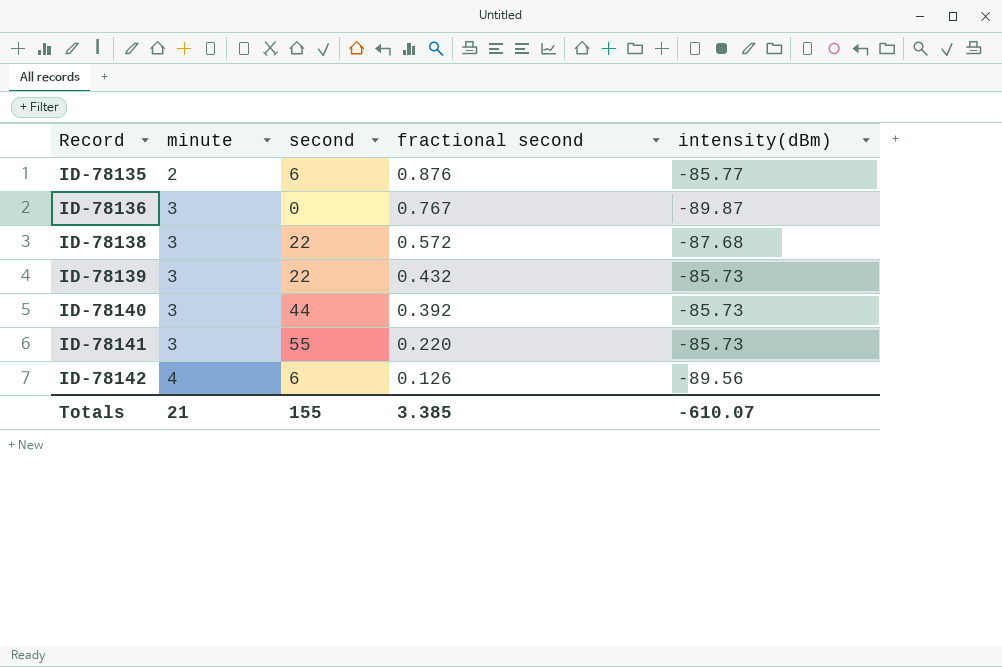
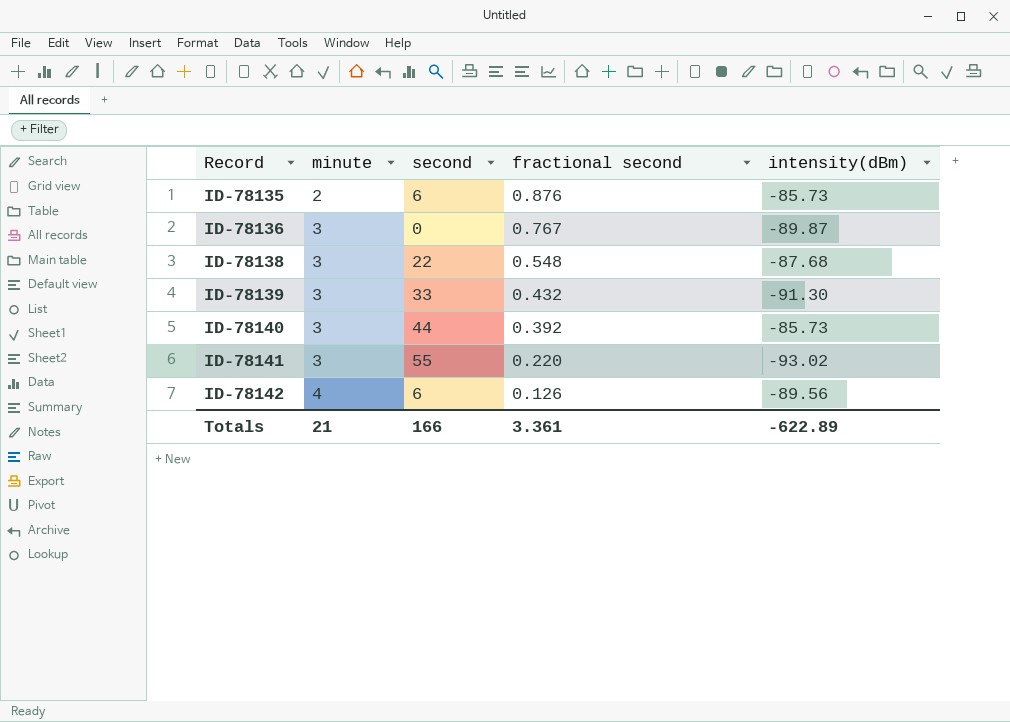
ID-78135 | intensity(dBm): -85.77 -> -85.73
ID-78138 | fractional second: 0.572 -> 0.548
ID-78139 | second: 22 -> 33
ID-78139 | intensity(dBm): -85.73 -> -91.30
ID-78141 | intensity(dBm): -85.73 -> -93.02
Totals | second: 155 -> 166
Totals | fractional second: 3.385 -> 3.361
Totals | intensity(dBm): -610.07 -> -622.89

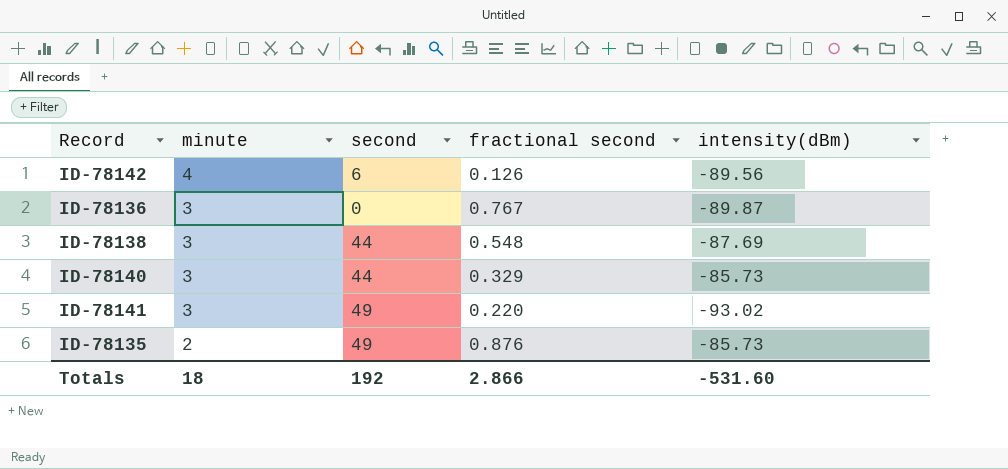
row order: Record ascending -> minute descending
row ID-78139: 3 | 33 | 0.432 | -91.30 -> none
ID-78138 | second: 22 -> 44
ID-78138 | intensity(dBm): -87.68 -> -87.69
ID-78140 | fractional second: 0.392 -> 0.329
ID-78141 | second: 55 -> 49
ID-78135 | second: 6 -> 49
Totals | minute: 21 -> 18
Totals | second: 166 -> 192
Totals | fractional second: 3.361 -> 2.866
Totals | intensity(dBm): -622.89 -> -531.60

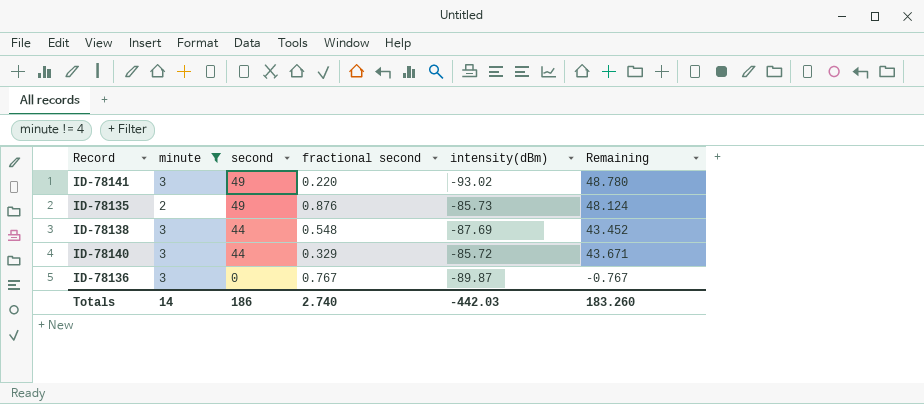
filter: none -> minute != 4
row order: minute descending -> second descending
column Remaining | formula: none -> [second] - [fractional second]
ID-78140 | intensity(dBm): -85.73 -> -85.72
Totals | minute: 18 -> 14
Totals | second: 192 -> 186
Totals | fractional second: 2.866 -> 2.740
Totals | intensity(dBm): -531.60 -> -442.03

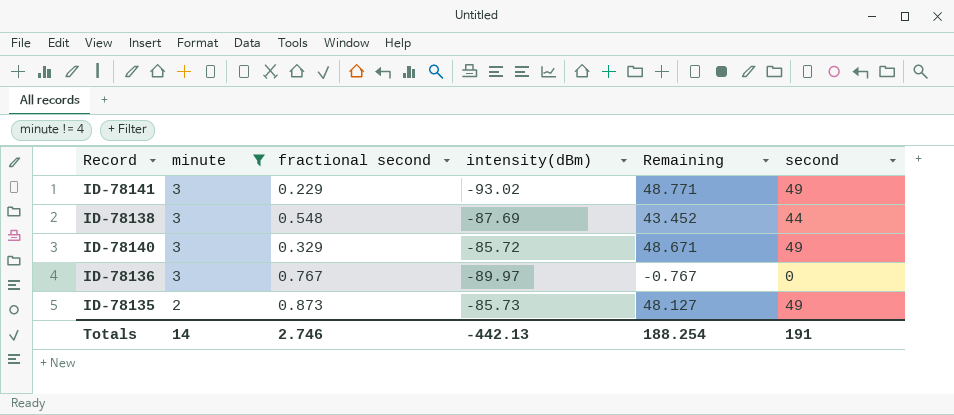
row order: second descending -> minute descending
column second | position: 3 -> 6
ID-78141 | fractional second: 0.220 -> 0.229
ID-78141 | Remaining: 48.780 -> 48.771
ID-78140 | Remaining: 43.671 -> 48.671
ID-78140 | second: 44 -> 49
ID-78136 | intensity(dBm): -89.87 -> -89.97
ID-78135 | fractional second: 0.876 -> 0.873
ID-78135 | Remaining: 48.124 -> 48.127
Totals | fractional second: 2.740 -> 2.746
Totals | intensity(dBm): -442.03 -> -442.13
Totals | Remaining: 183.260 -> 188.254
Totals | second: 186 -> 191

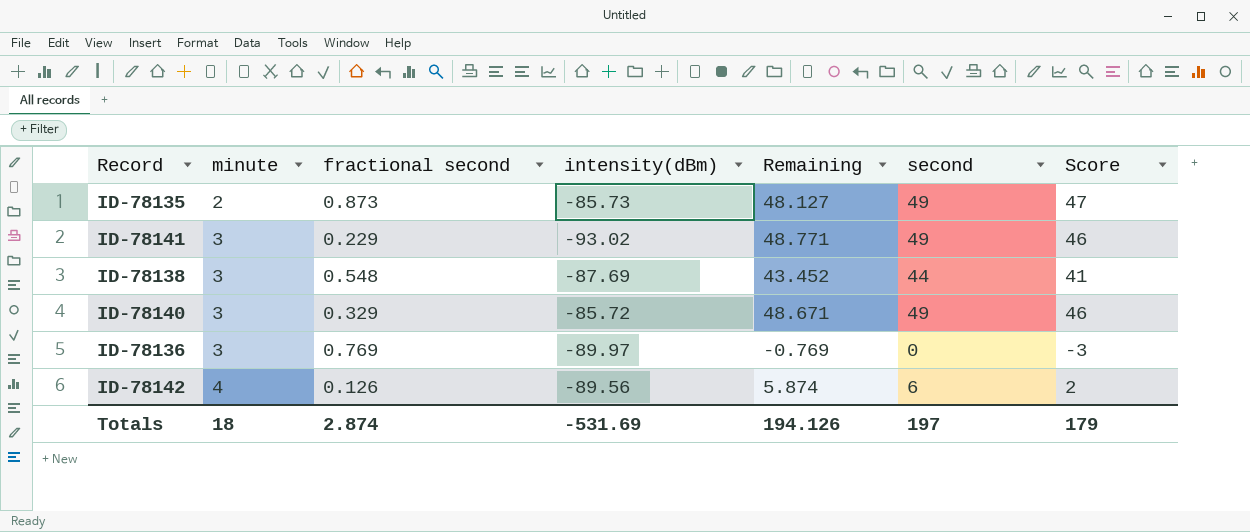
filter: minute != 4 -> none
row order: minute descending -> minute ascending
column Score | formula: none -> [second] - [minute]
ID-78136 | fractional second: 0.767 -> 0.769
ID-78136 | Remaining: -0.767 -> -0.769
Totals | minute: 14 -> 18
Totals | fractional second: 2.746 -> 2.874
Totals | intensity(dBm): -442.13 -> -531.69
Totals | Remaining: 188.254 -> 194.126
Totals | second: 191 -> 197

